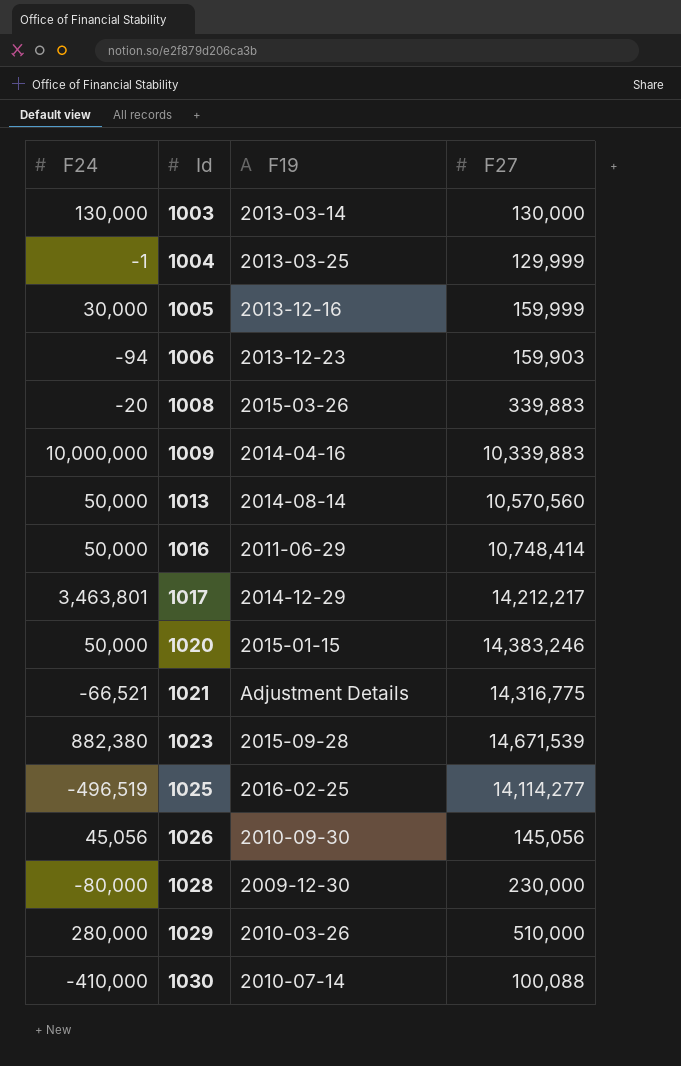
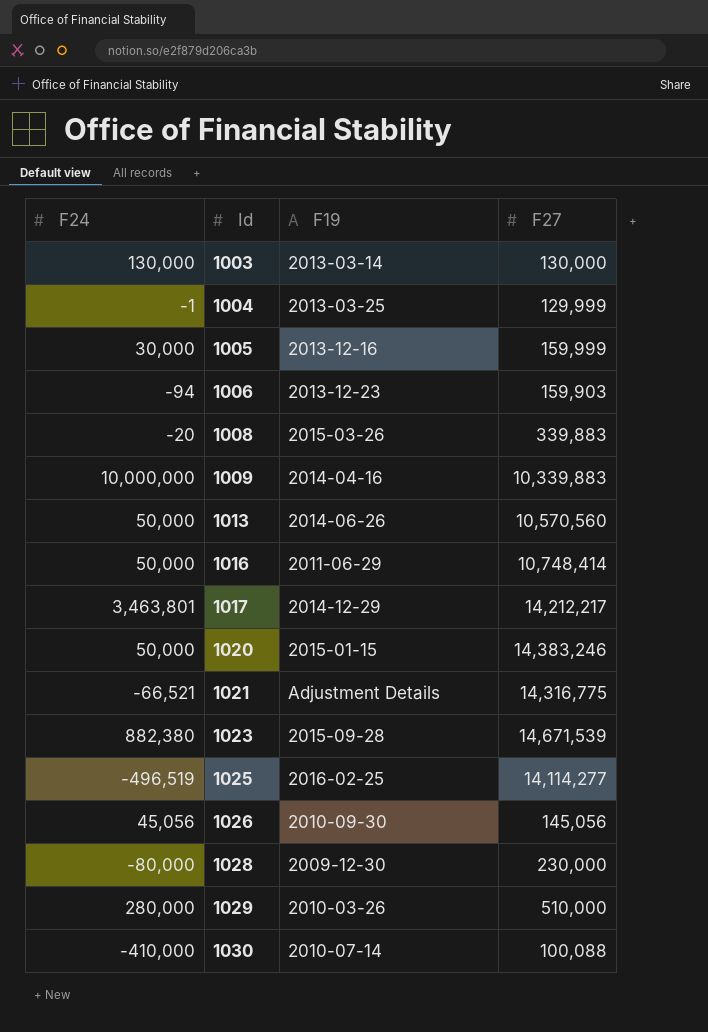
1013 | F19: 2014-08-14 -> 2014-06-26

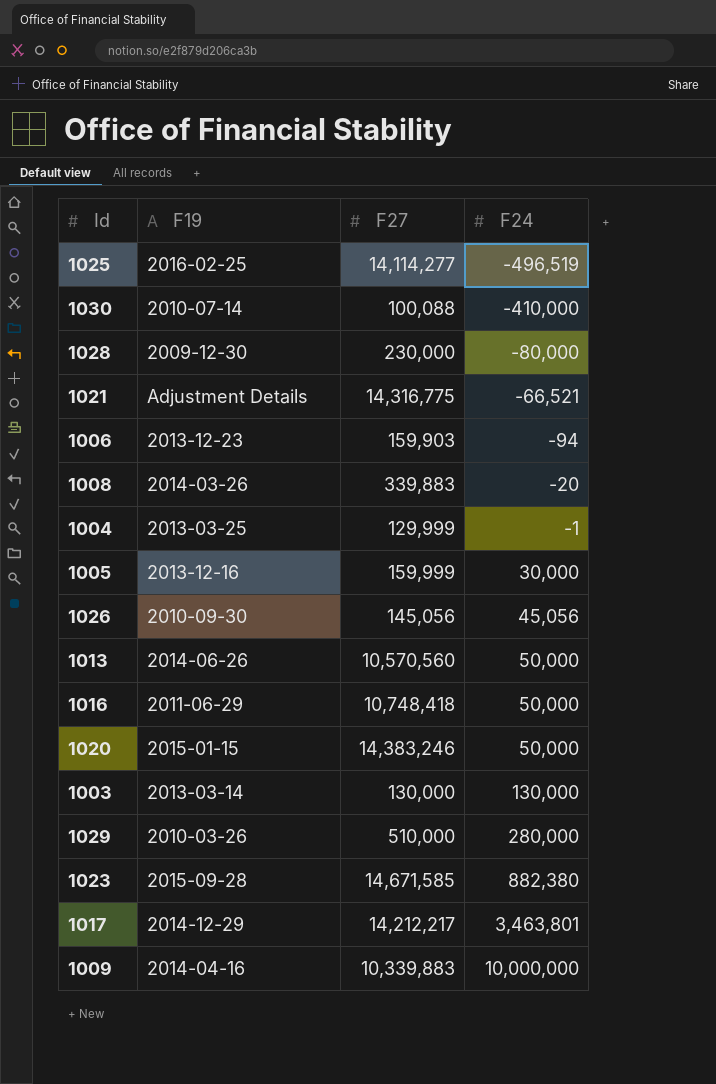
row order: Id ascending -> F24 ascending
column F24 | position: 1 -> 4
1008 | F19: 2015-03-26 -> 2014-03-26
1016 | F27: 10,748,414 -> 10,748,418
1023 | F27: 14,671,539 -> 14,671,585

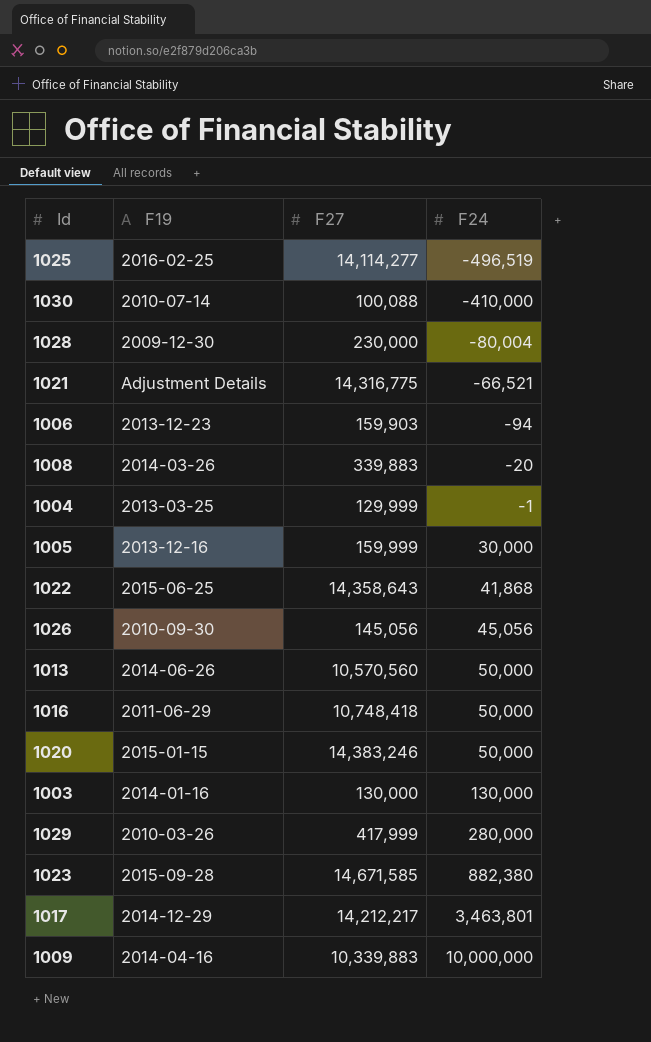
1028 | F24: -80,000 -> -80,004
row 1022: none -> 2015-06-25 | 14,358,643 | 41,868
1003 | F19: 2013-03-14 -> 2014-01-16
1029 | F27: 510,000 -> 417,999

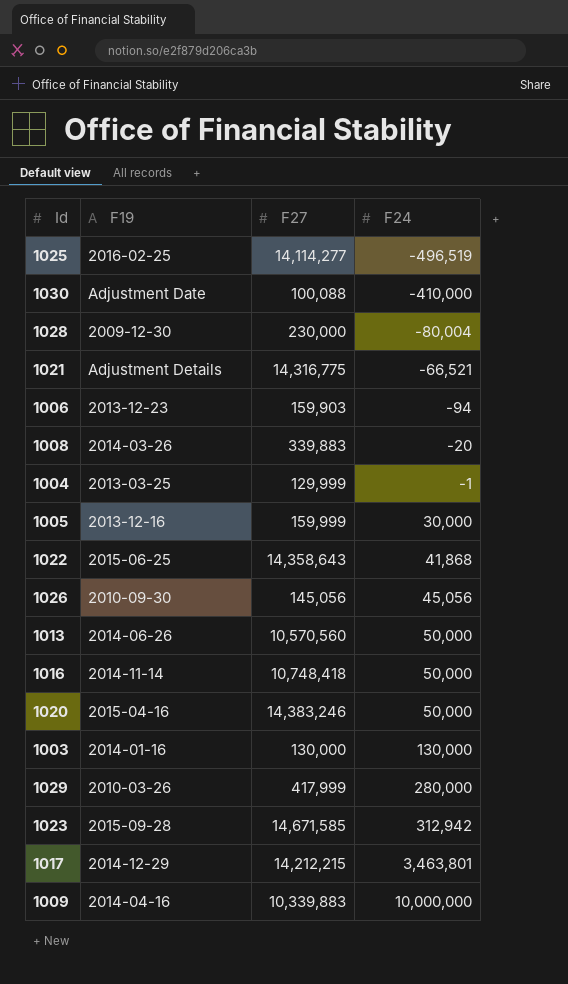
1030 | F19: 2010-07-14 -> Adjustment Date
1016 | F19: 2011-06-29 -> 2014-11-14
1020 | F19: 2015-01-15 -> 2015-04-16
1023 | F24: 882,380 -> 312,942
1017 | F27: 14,212,217 -> 14,212,215

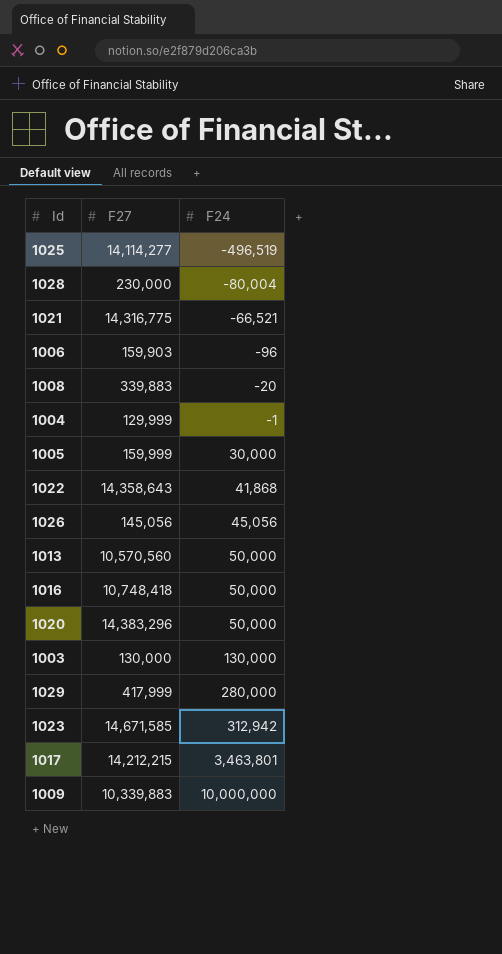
column F19 | position: 2 -> none
row 1030: Adjustment Date | 100,088 | -410,000 -> none
1006 | F24: -94 -> -96
1020 | F27: 14,383,246 -> 14,383,296

